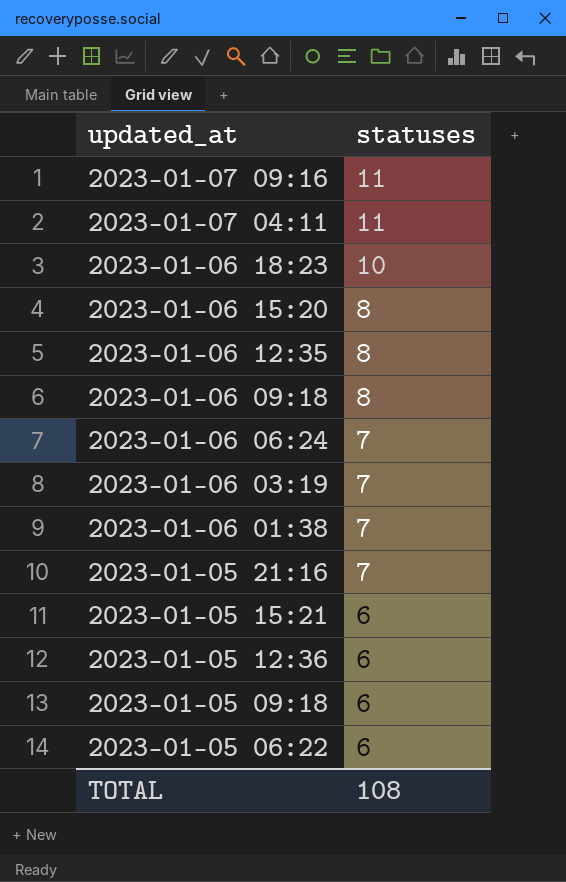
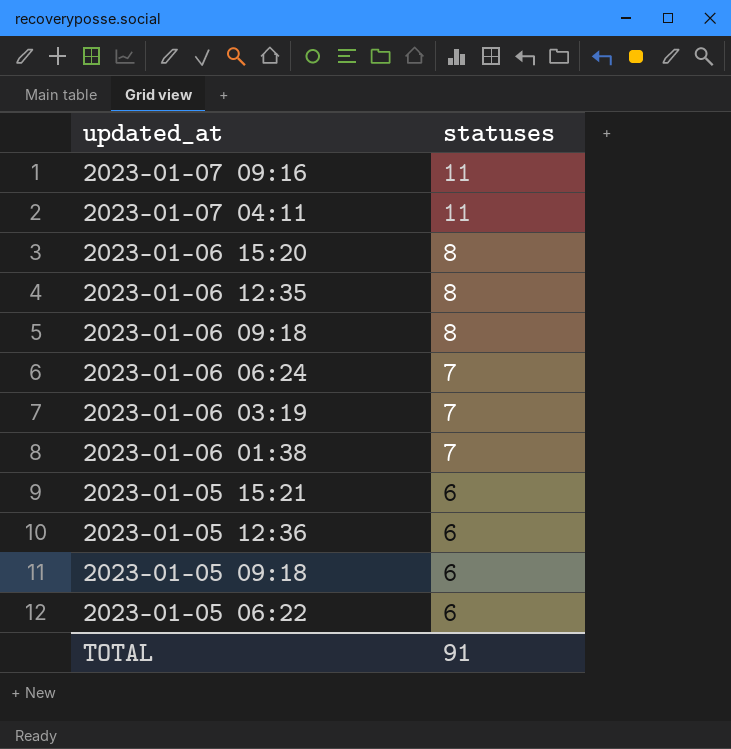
row 2023-01-06 18:23: 10 -> none
row 2023-01-05 21:16: 7 -> none
TOTAL | statuses: 108 -> 91

